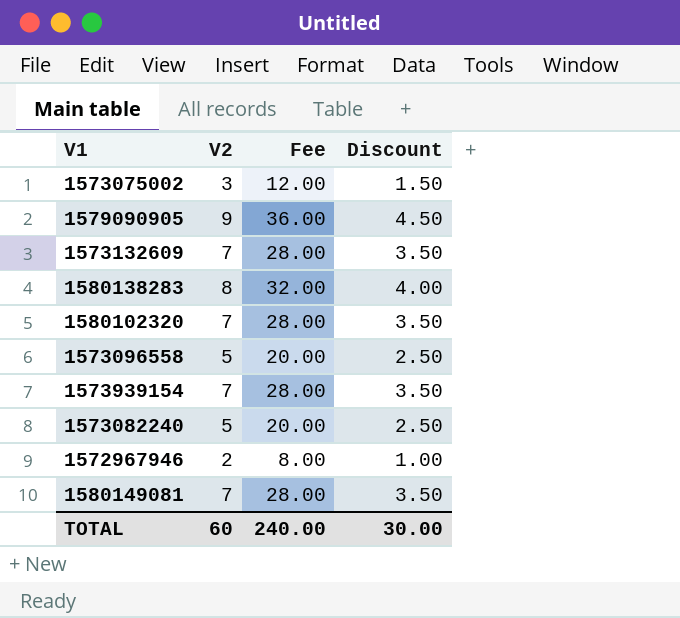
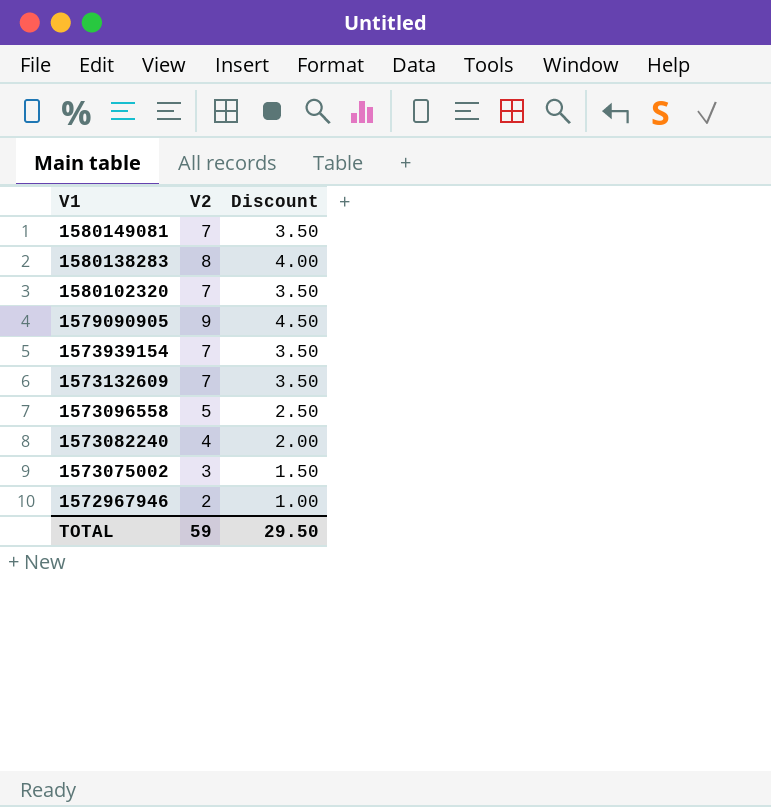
row order: none -> V1 descending
column Fee | formula: [V2] * 4 -> none
1573082240 | V2: 5 -> 4
1573082240 | Discount: 2.50 -> 2.00
TOTAL | V2: 60 -> 59
TOTAL | Discount: 30.00 -> 29.50

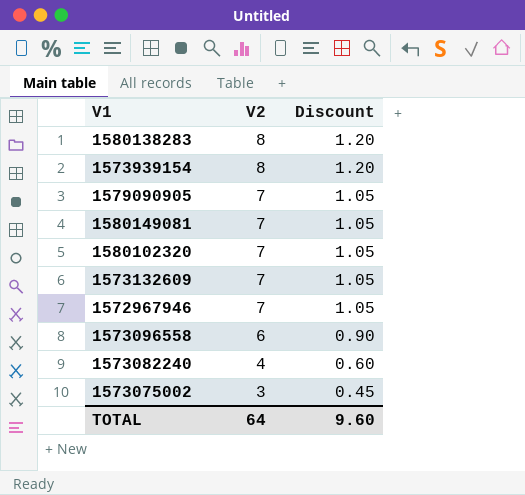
row order: V1 descending -> V2 descending
column Discount | formula: [V2] * 0.5 -> [V2] * 0.15
1573939154 | V2: 7 -> 8
1579090905 | V2: 9 -> 7
1572967946 | V2: 2 -> 7
1573096558 | V2: 5 -> 6
TOTAL | V2: 59 -> 64
TOTAL | Discount: 29.50 -> 9.60

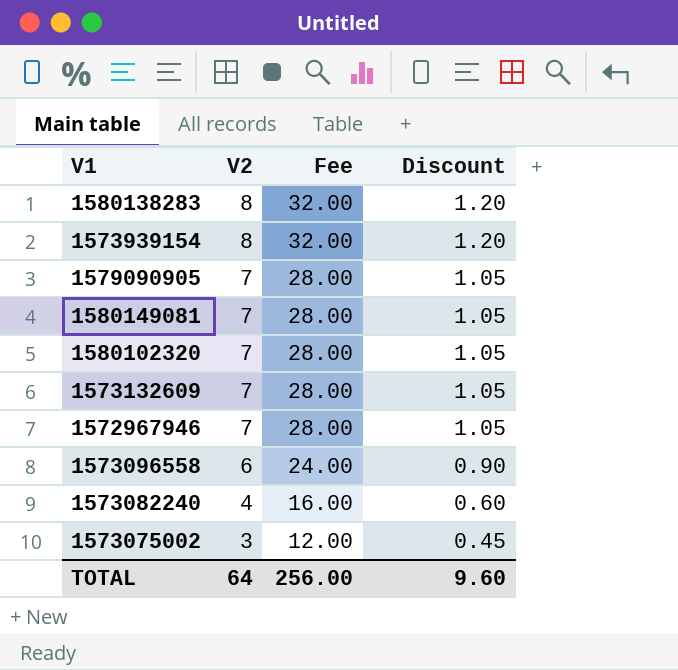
column Fee | formula: none -> [V2] * 4

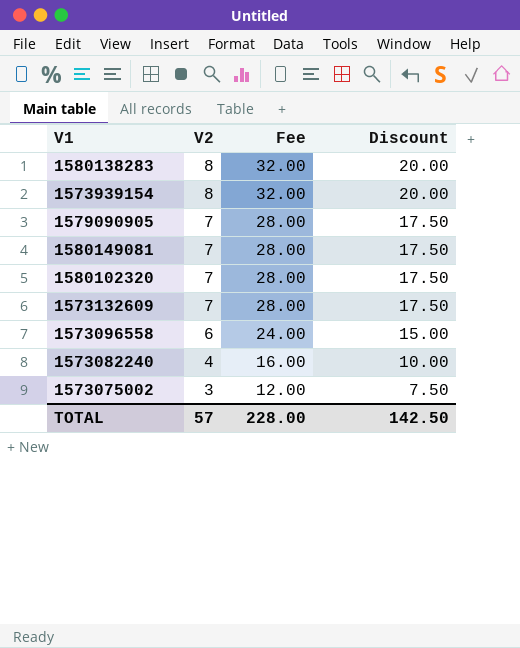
column Discount | formula: [V2] * 0.15 -> [V2] * 2.5
row 1572967946: 7 | 28.00 | 1.05 -> none
TOTAL | V2: 64 -> 57
TOTAL | Fee: 256.00 -> 228.00
TOTAL | Discount: 9.60 -> 142.50

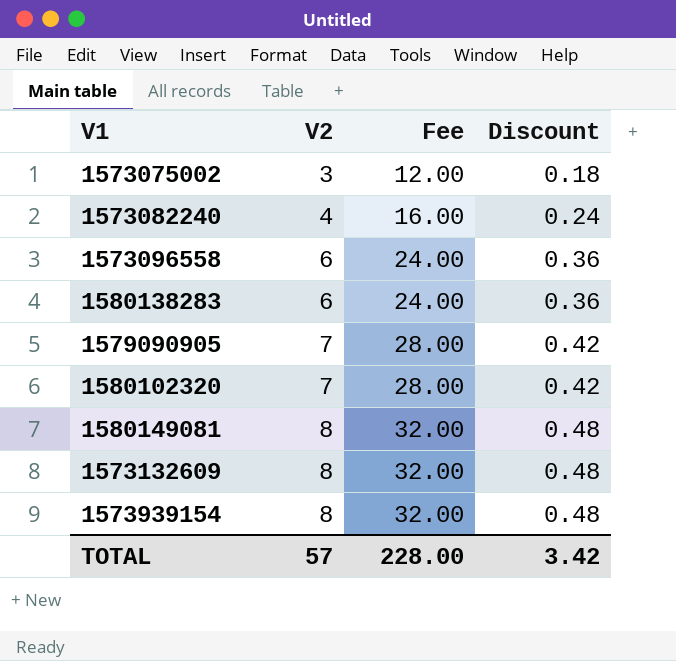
row order: V2 descending -> V2 ascending
column Discount | formula: [V2] * 2.5 -> [V2] * 0.06
1580138283 | V2: 8 -> 6
1580138283 | Fee: 32.00 -> 24.00
1580149081 | V2: 7 -> 8
1580149081 | Fee: 28.00 -> 32.00
1573132609 | V2: 7 -> 8
1573132609 | Fee: 28.00 -> 32.00
TOTAL | Discount: 142.50 -> 3.42

